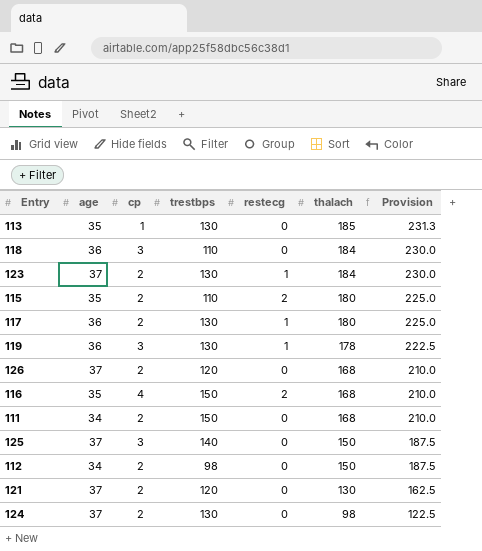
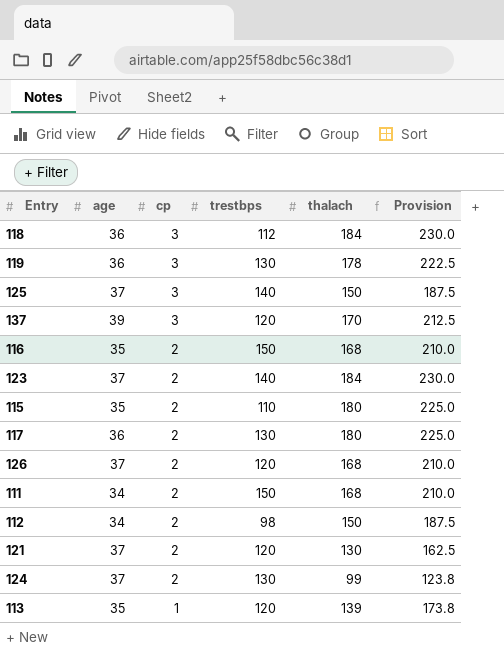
row order: thalach descending -> cp descending
column restecg | position: 5 -> none
118 | trestbps: 110 -> 112
row 137: none -> 39 | 3 | 120 | 170 | 212.5
116 | cp: 4 -> 2
123 | trestbps: 130 -> 140
124 | thalach: 98 -> 99
124 | Provision: 122.5 -> 123.8
113 | trestbps: 130 -> 120
113 | thalach: 185 -> 139
113 | Provision: 231.3 -> 173.8

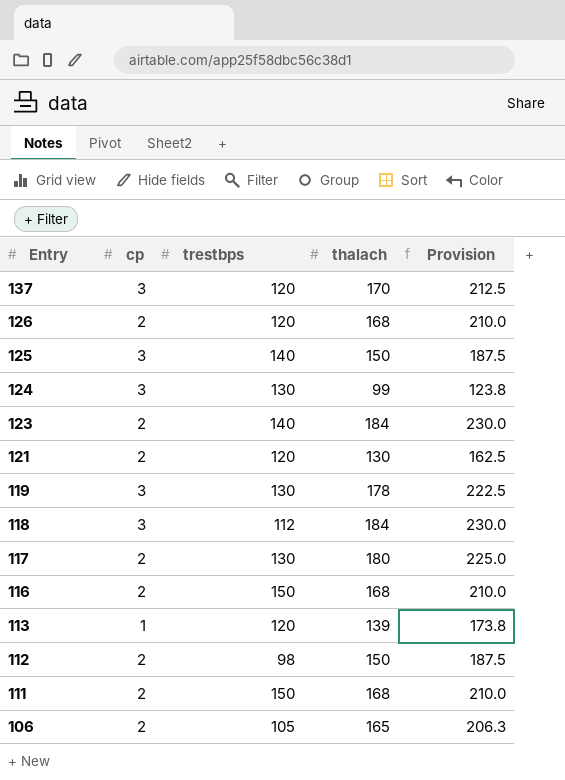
row order: cp descending -> Entry descending
column age | position: 2 -> none
row 115: 35 | 2 | 110 | 180 | 225.0 -> none
124 | cp: 2 -> 3
row 106: none -> 2 | 105 | 165 | 206.3

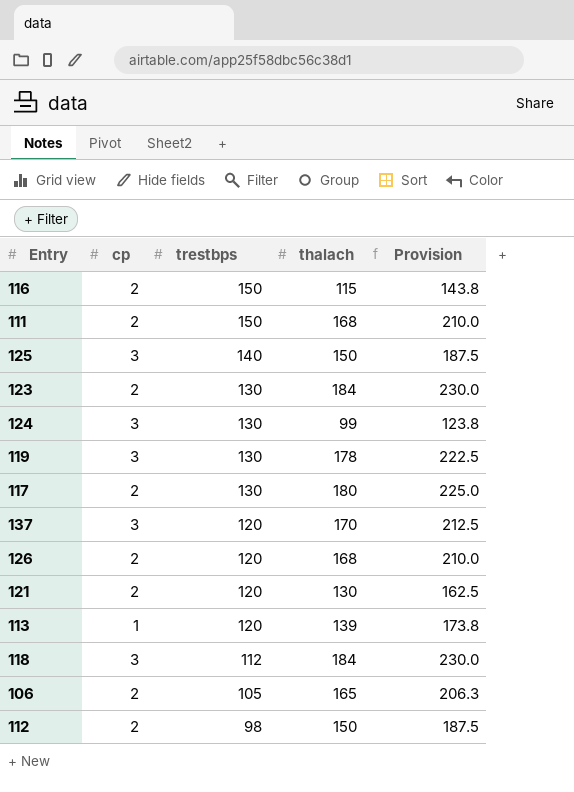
row order: Entry descending -> trestbps descending
116 | thalach: 168 -> 115
116 | Provision: 210.0 -> 143.8
123 | trestbps: 140 -> 130

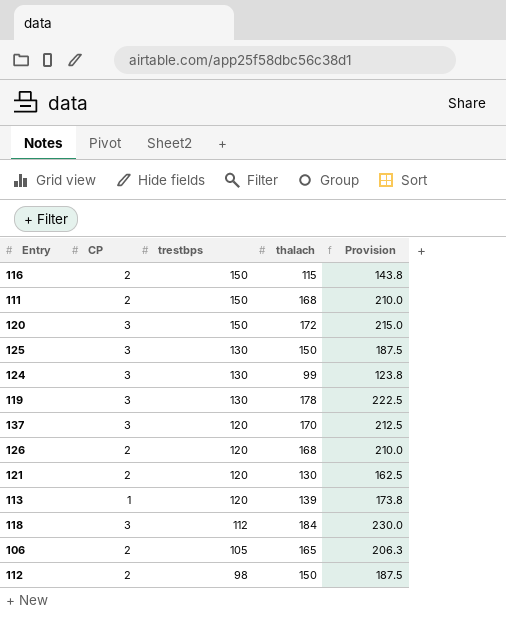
column name: cp -> CP
row 123: 2 | 130 | 184 | 230.0 -> none
row 117: 2 | 130 | 180 | 225.0 -> none
row 120: none -> 3 | 150 | 172 | 215.0
125 | trestbps: 140 -> 130

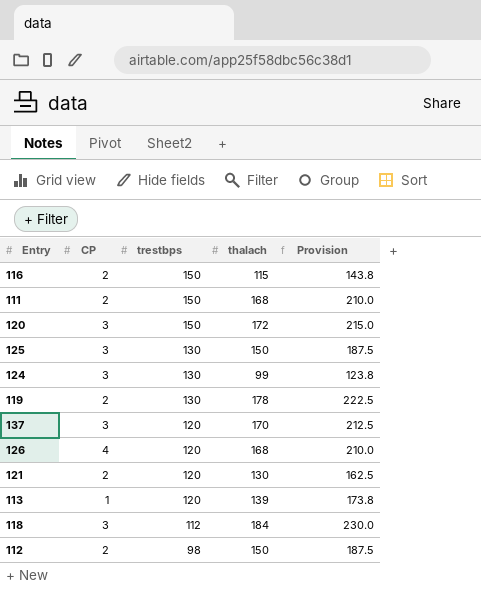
row 106: 2 | 105 | 165 | 206.3 -> none
119 | CP: 3 -> 2
126 | CP: 2 -> 4

